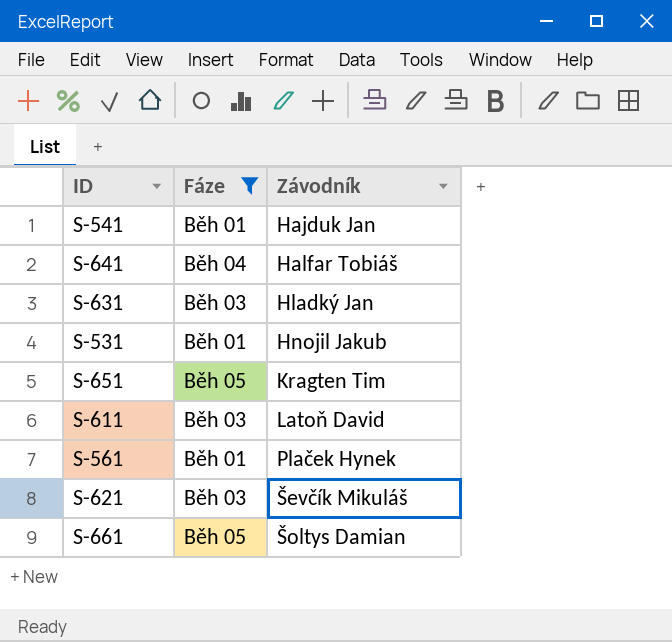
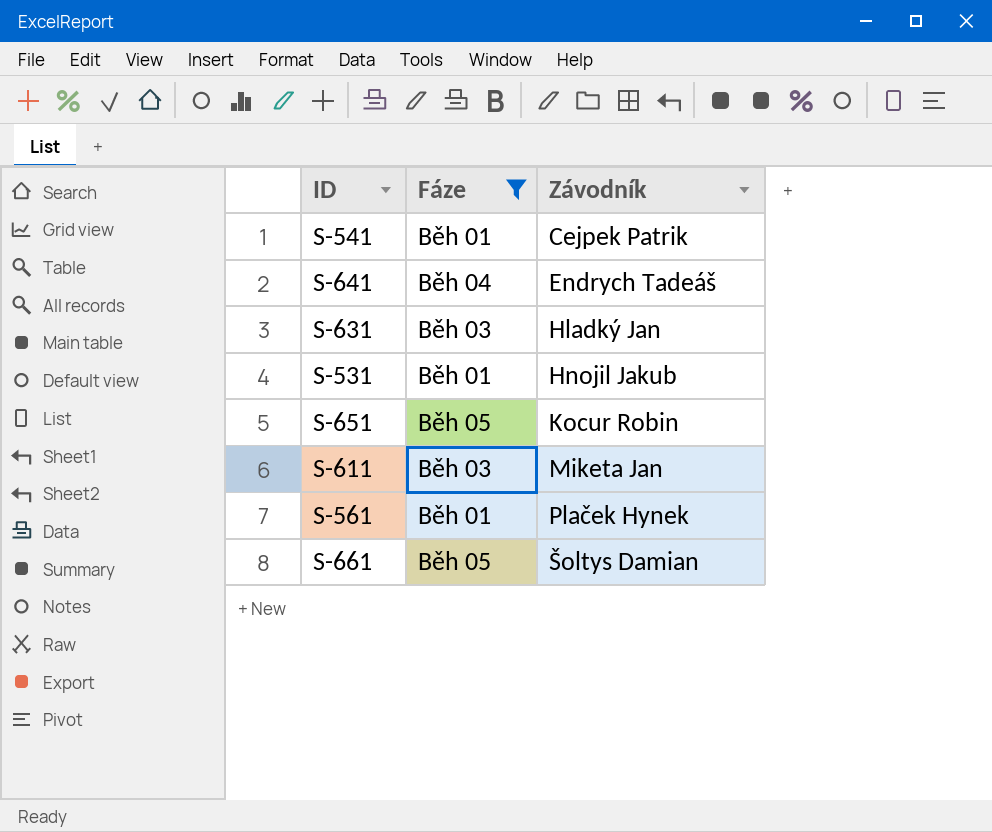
row S-621: Běh 03 | Ševčík Mikuláš -> none
S-541 | Závodník: Hajduk Jan -> Cejpek Patrik
S-641 | Závodník: Halfar Tobiáš -> Endrych Tadeáš
S-651 | Závodník: Kragten Tim -> Kocur Robin
S-611 | Závodník: Latoň David -> Miketa Jan

